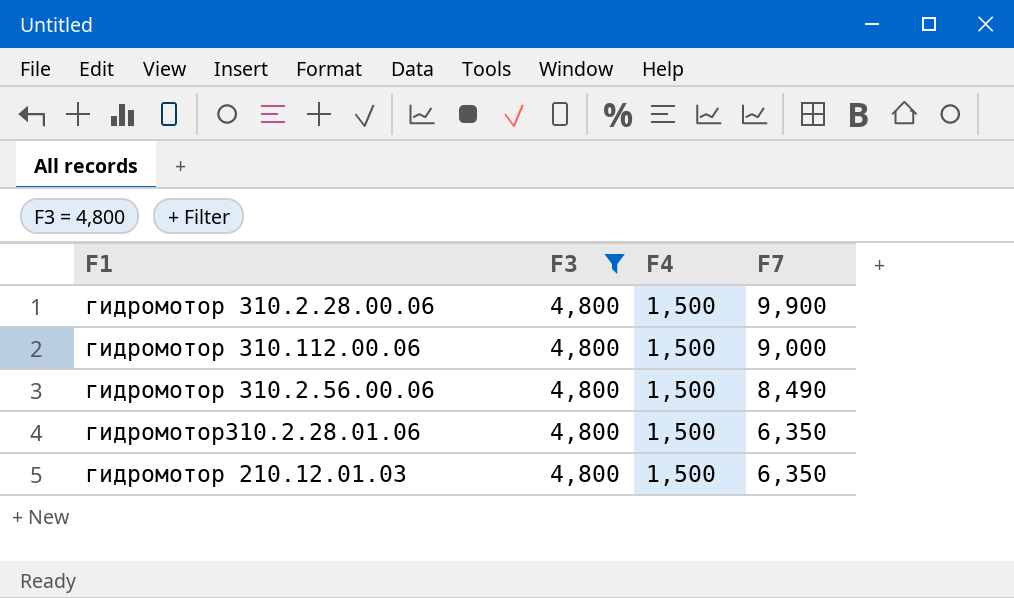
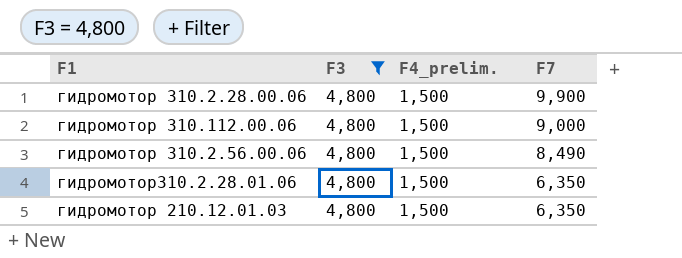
column name: F4 -> F4_prelim.

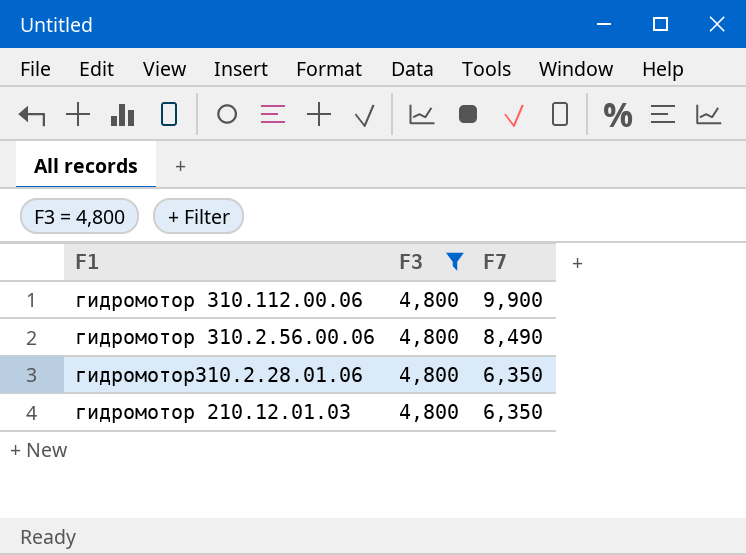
column F4_prelim. | position: 3 -> none
row гидромотор 310.2.28.00.06: 4,800 | 1,500 | 9,900 -> none
гидромотор 310.112.00.06 | F7: 9,000 -> 9,900

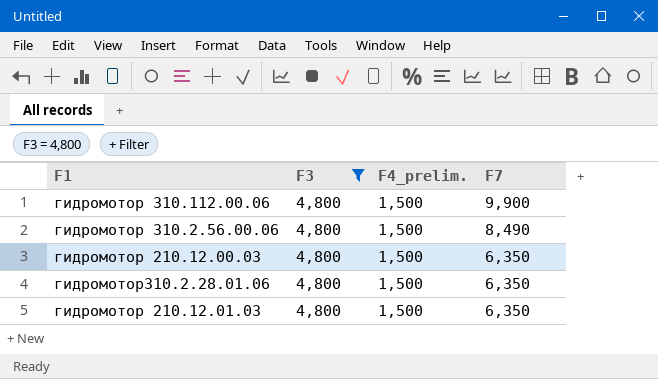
column F4_prelim. | position: none -> 3
row гидромотор 210.12.00.03: none -> 4,800 | 1,500 | 6,350

